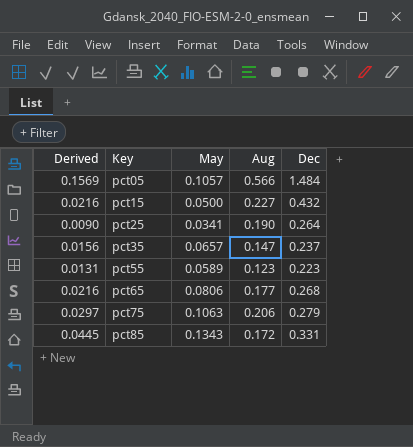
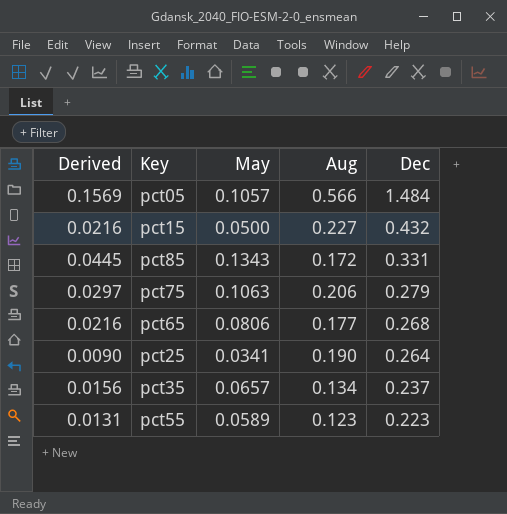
row order: Key ascending -> Dec descending
pct35 | Aug: 0.147 -> 0.134

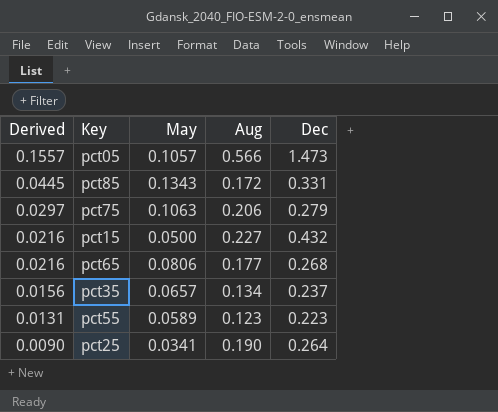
row order: Dec descending -> Derived descending
pct05 | Derived: 0.1569 -> 0.1557
pct05 | Dec: 1.484 -> 1.473

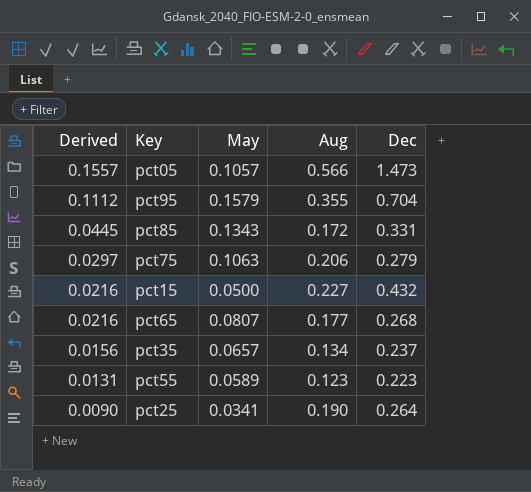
row pct95: none -> 0.1112 | 0.1579 | 0.355 | 0.704
pct65 | May: 0.0806 -> 0.0807

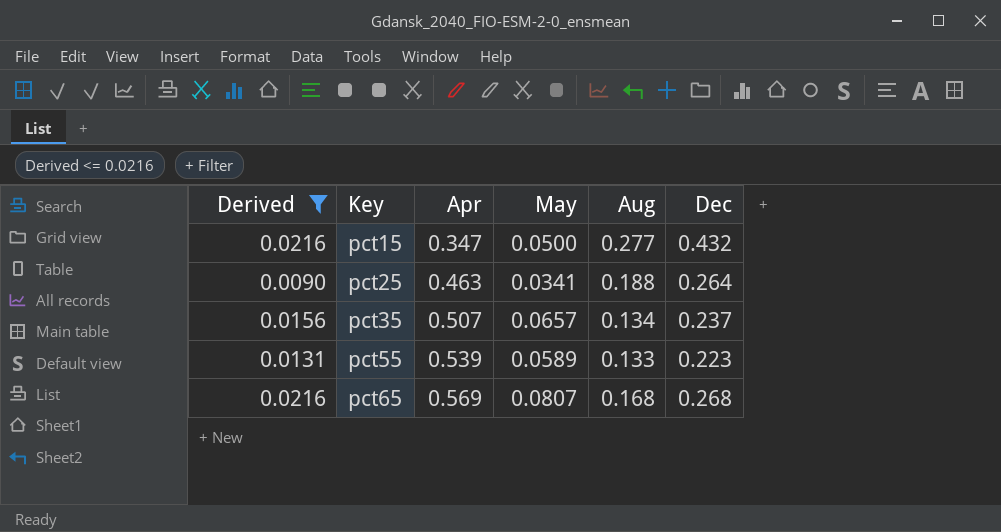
filter: none -> Derived <= 0.0216
row order: Derived descending -> Key ascending
column Apr | position: none -> 3
pct15 | Aug: 0.227 -> 0.277
pct25 | Aug: 0.190 -> 0.188
pct55 | Aug: 0.123 -> 0.133
pct65 | Aug: 0.177 -> 0.168

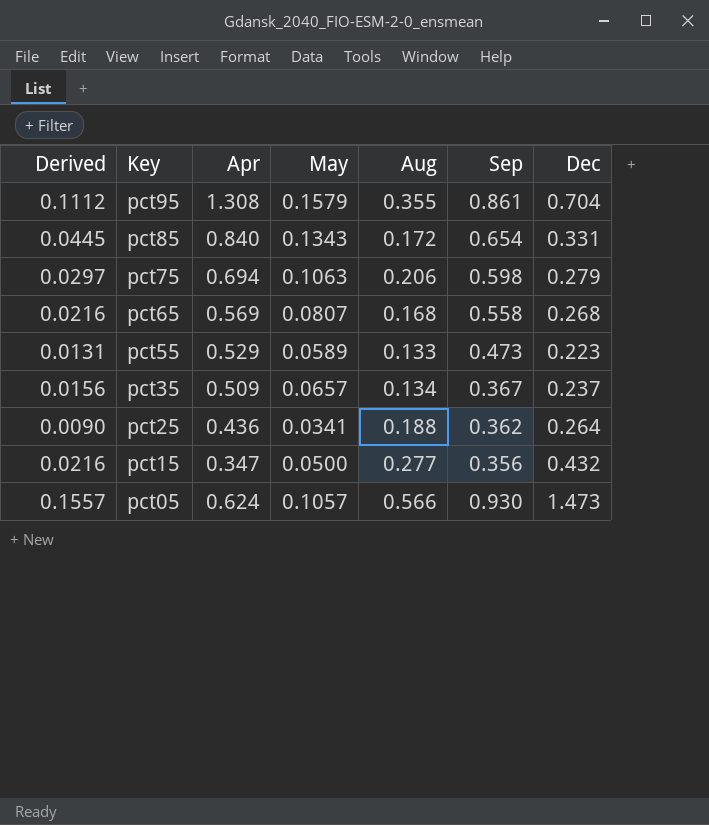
filter: Derived <= 0.0216 -> none
row order: Key ascending -> Key descending
column Sep | position: none -> 6
pct55 | Apr: 0.539 -> 0.529
pct35 | Apr: 0.507 -> 0.509
pct25 | Apr: 0.463 -> 0.436

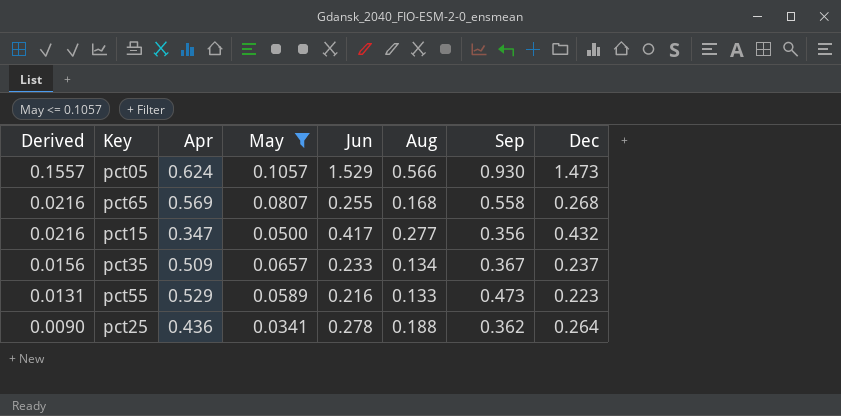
filter: none -> May <= 0.1057
row order: Key descending -> Derived descending
column Jun | position: none -> 5

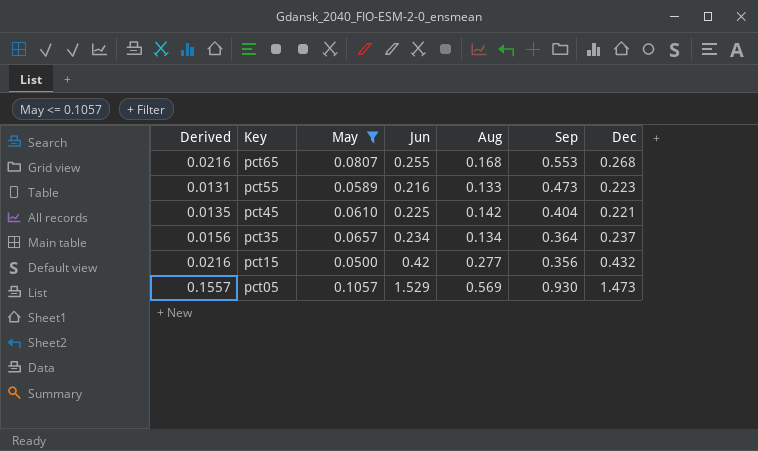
row order: Derived descending -> Key descending
column Apr | position: 3 -> none
row pct25: 0.0090 | 0.436 | 0.0341 | 0.278 | 0.188 | 0.362 | 0.264 -> none
pct65 | Sep: 0.558 -> 0.553
row pct45: none -> 0.0135 | 0.0610 | 0.225 | 0.142 | 0.404 | 0.221
pct35 | Jun: 0.233 -> 0.234
pct35 | Sep: 0.367 -> 0.364
pct15 | Jun: 0.417 -> 0.42
pct05 | Aug: 0.566 -> 0.569

